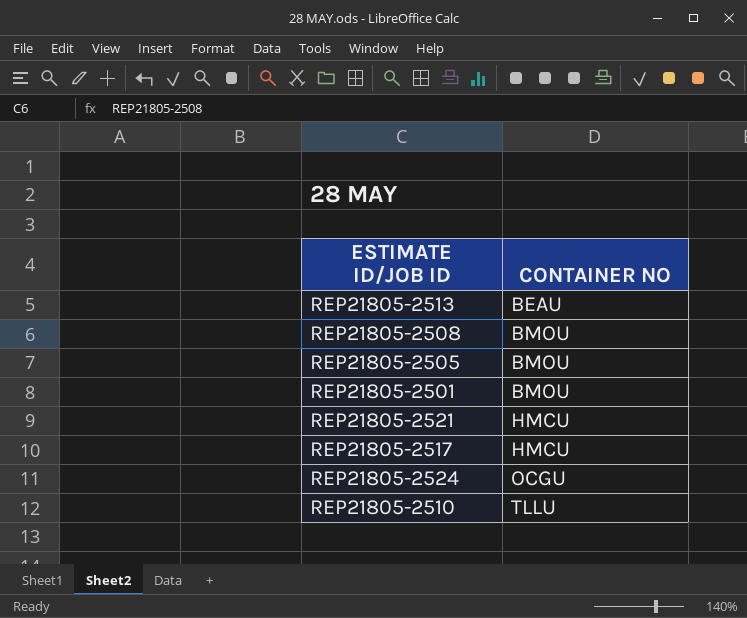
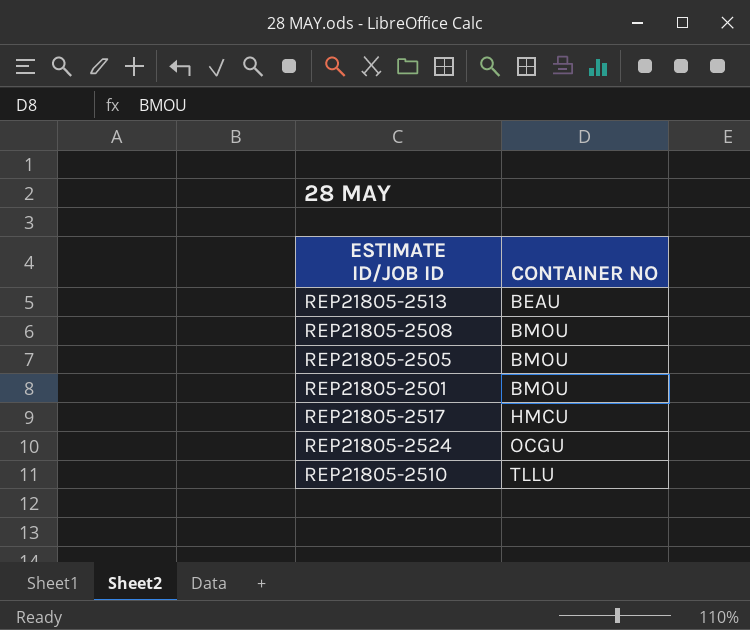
row REP21805-2521: HMCU -> none

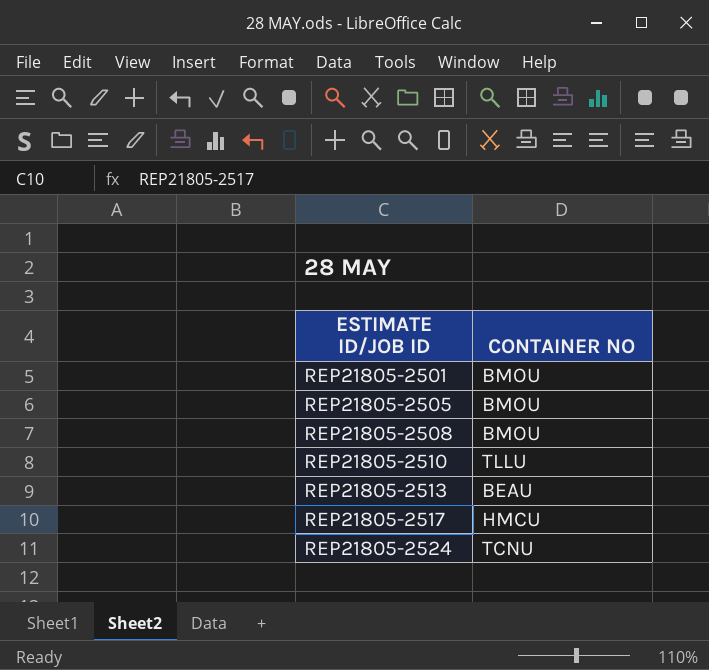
row order: CONTAINER NO ascending -> ESTIMATE ID/JOB ID ascending
REP21805-2524 | CONTAINER NO: OCGU -> TCNU

